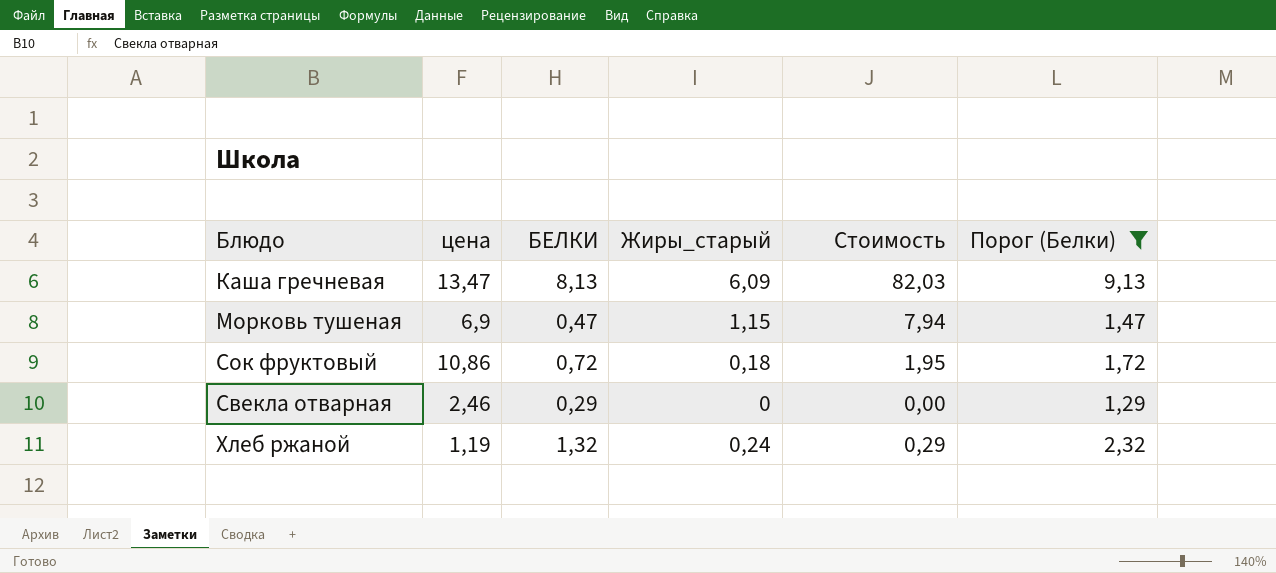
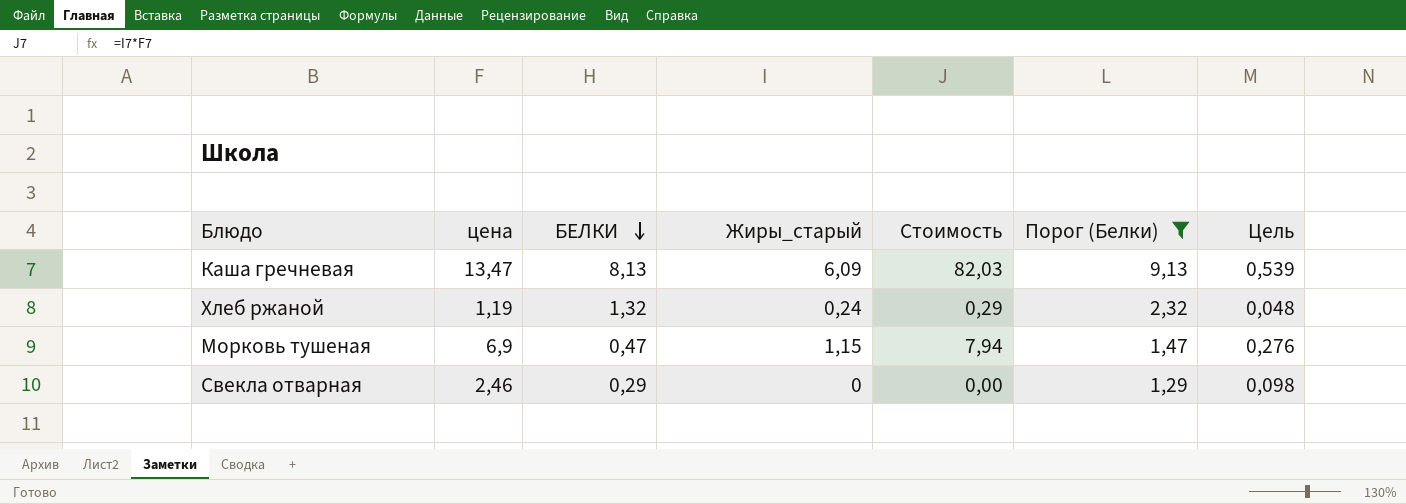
row order: none -> БЕЛКИ descending
column Цель | formula: none -> [цена] * 0,04
row Сок фруктовый: 10,86 | 0,72 | 0,18 | 1,95 | 1,72 -> none

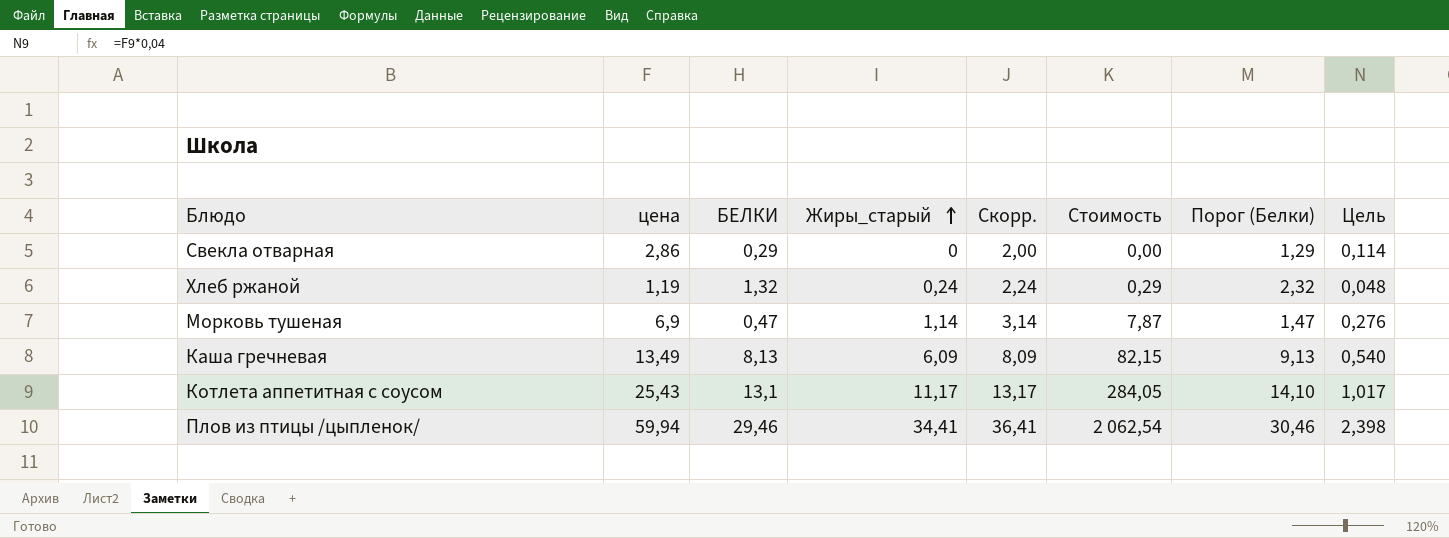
filter: Порог (Белки) <= 9,13 -> none
row order: БЕЛКИ descending -> Жиры_старый ascending
column Скорр. | formula: none -> [Жиры_старый] + 2
Свекла отварная | цена: 2,46 -> 2,86
Свекла отварная | Цель: 0,098 -> 0,114
Морковь тушеная | Жиры_старый: 1,15 -> 1,14
Морковь тушеная | Стоимость: 7,94 -> 7,87
Каша гречневая | цена: 13,47 -> 13,49
Каша гречневая | Стоимость: 82,03 -> 82,15
Каша гречневая | Цель: 0,539 -> 0,540

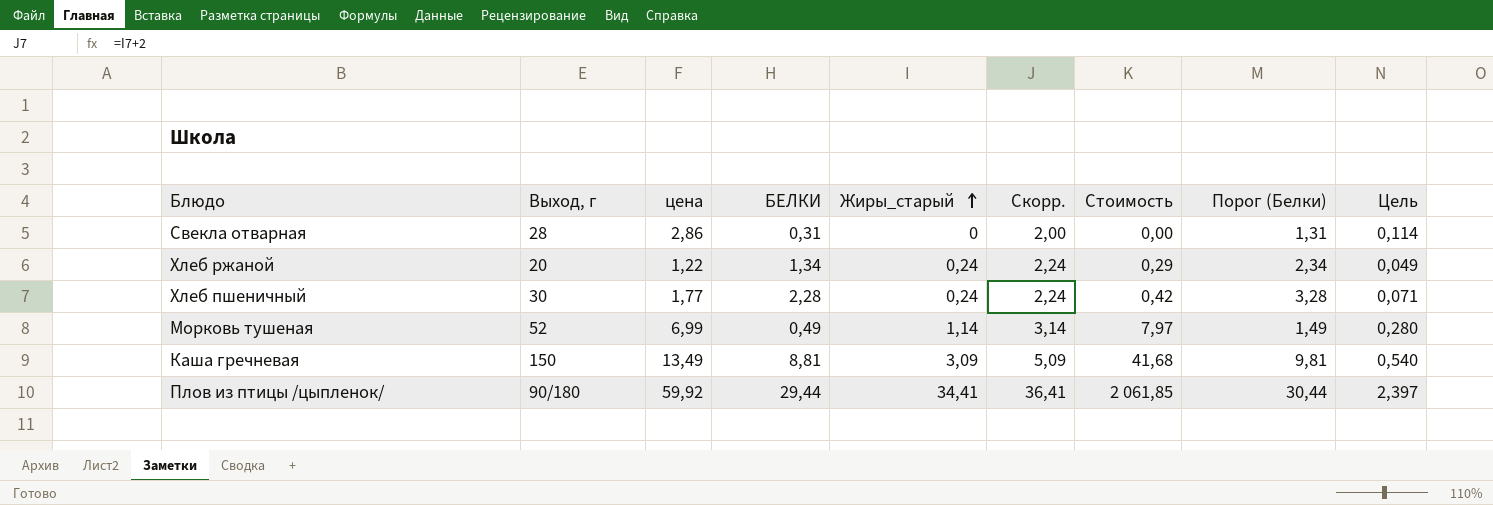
column Выход, г | position: none -> 2
row Котлета аппетитная с соусом: 25,43 | 13,1 | 11,17 | 13,17 | 284,05 | 14,10 | 1,017 -> none
Свекла отварная | БЕЛКИ: 0,29 -> 0,31
Свекла отварная | Порог (Белки): 1,29 -> 1,31
Хлеб ржаной | цена: 1,19 -> 1,22
Хлеб ржаной | БЕЛКИ: 1,32 -> 1,34
Хлеб ржаной | Порог (Белки): 2,32 -> 2,34
Хлеб ржаной | Цель: 0,048 -> 0,049
row Хлеб пшеничный: none -> 30 | 1,77 | 2,28 | 0,24 | 2,24 | 0,42 | 3,28 | 0,071
Морковь тушеная | цена: 6,9 -> 6,99
Морковь тушеная | БЕЛКИ: 0,47 -> 0,49
Морковь тушеная | Стоимость: 7,87 -> 7,97
Морковь тушеная | Порог (Белки): 1,47 -> 1,49
Морковь тушеная | Цель: 0,276 -> 0,280
Каша гречневая | БЕЛКИ: 8,13 -> 8,81
Каша гречневая | Жиры_старый: 6,09 -> 3,09
Каша гречневая | Скорр.: 8,09 -> 5,09
Каша гречневая | Стоимость: 82,15 -> 41,68
Каша гречневая | Порог (Белки): 9,13 -> 9,81
Плов из птицы /цыпленок/ | цена: 59,94 -> 59,92
Плов из птицы /цыпленок/ | БЕЛКИ: 29,46 -> 29,44
Плов из птицы /цыпленок/ | Стоимость: 2 062,54 -> 2 061,85
Плов из птицы /цыпленок/ | Порог (Белки): 30,46 -> 30,44
Плов из птицы /цыпленок/ | Цель: 2,398 -> 2,397

